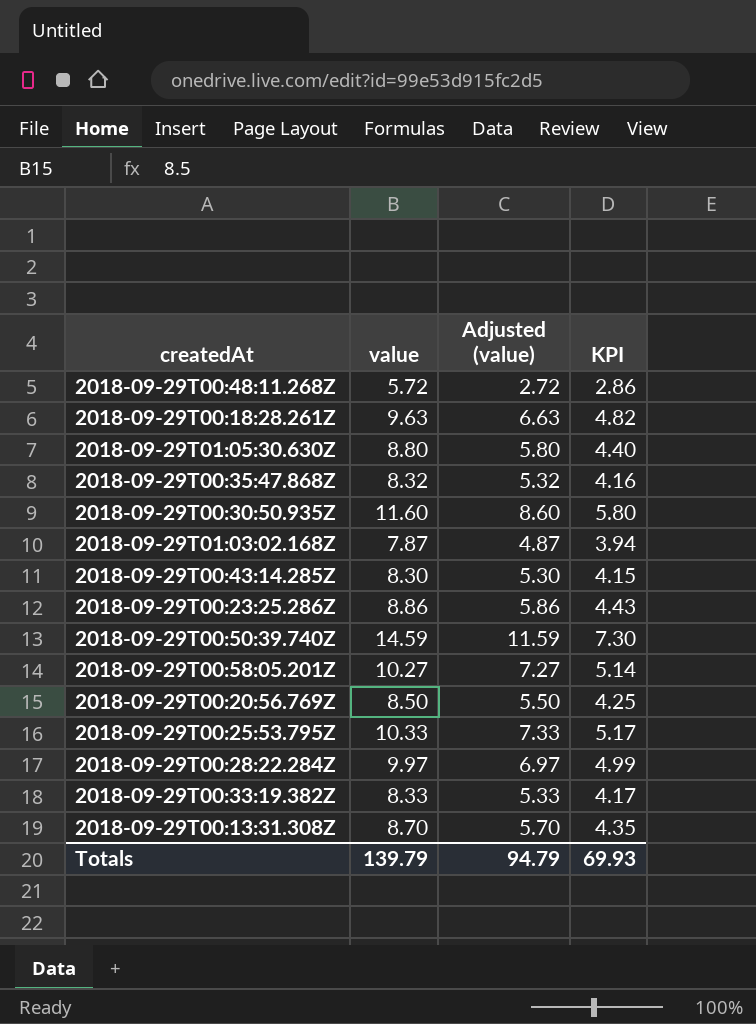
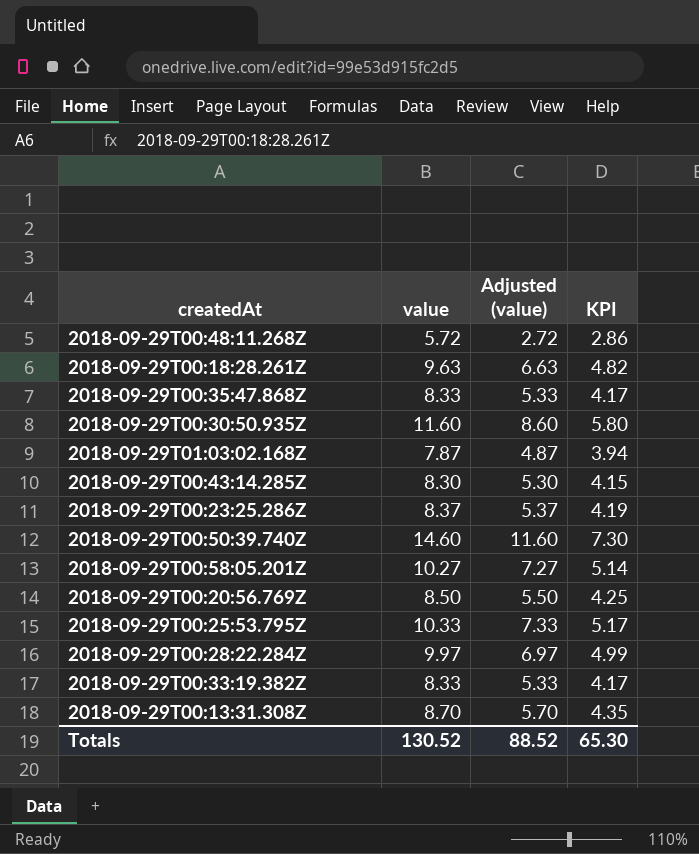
row 2018-09-29T01:05:30.630Z: 8.80 | 5.80 | 4.40 -> none
2018-09-29T00:35:47.868Z | value: 8.32 -> 8.33
2018-09-29T00:35:47.868Z | Adjusted (value): 5.32 -> 5.33
2018-09-29T00:35:47.868Z | KPI: 4.16 -> 4.17
2018-09-29T00:23:25.286Z | value: 8.86 -> 8.37
2018-09-29T00:23:25.286Z | Adjusted (value): 5.86 -> 5.37
2018-09-29T00:23:25.286Z | KPI: 4.43 -> 4.19
2018-09-29T00:50:39.740Z | value: 14.59 -> 14.60
2018-09-29T00:50:39.740Z | Adjusted (value): 11.59 -> 11.60
Totals | value: 139.79 -> 130.52
Totals | Adjusted (value): 94.79 -> 88.52
Totals | KPI: 69.93 -> 65.30

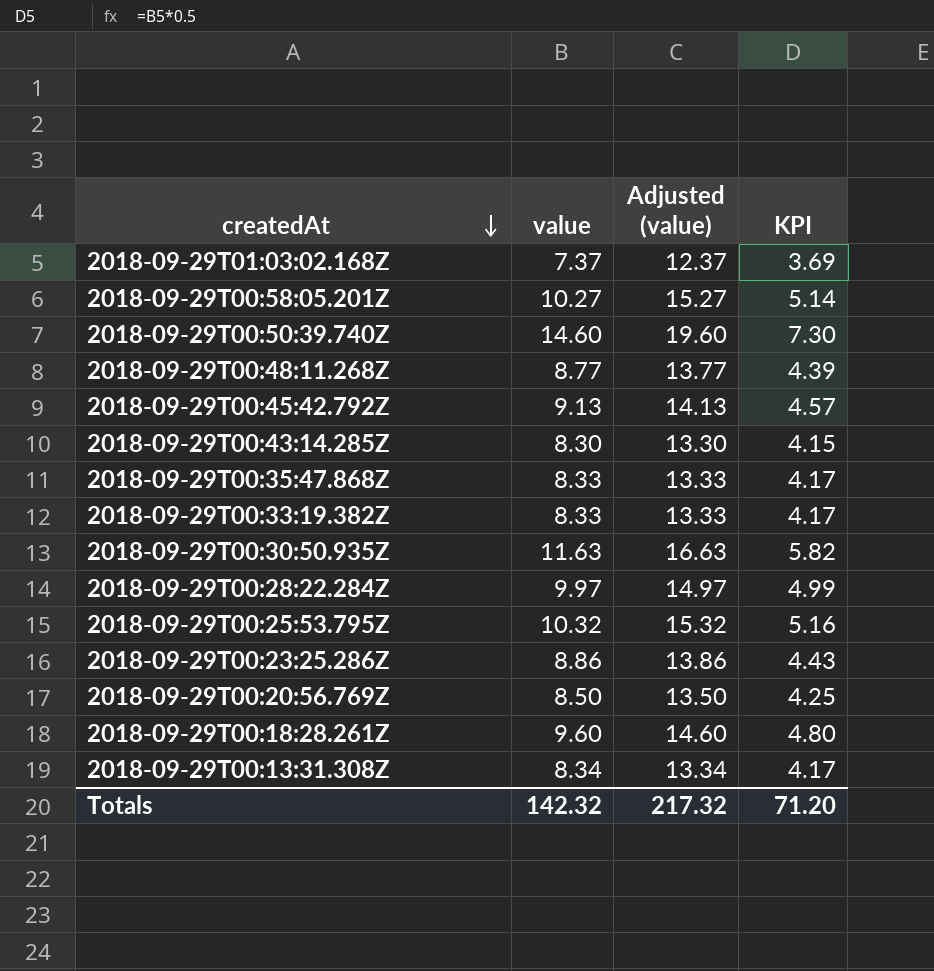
row order: none -> createdAt descending
column Adjusted (value) | formula: [value] - 3 -> [value] + 5
2018-09-29T01:03:02.168Z | value: 7.87 -> 7.37
2018-09-29T01:03:02.168Z | KPI: 3.94 -> 3.69
2018-09-29T00:48:11.268Z | value: 5.72 -> 8.77
2018-09-29T00:48:11.268Z | KPI: 2.86 -> 4.39
row 2018-09-29T00:45:42.792Z: none -> 9.13 | 14.13 | 4.57
2018-09-29T00:30:50.935Z | value: 11.60 -> 11.63
2018-09-29T00:30:50.935Z | KPI: 5.80 -> 5.82
2018-09-29T00:25:53.795Z | value: 10.33 -> 10.32
2018-09-29T00:25:53.795Z | KPI: 5.17 -> 5.16
2018-09-29T00:23:25.286Z | value: 8.37 -> 8.86
2018-09-29T00:23:25.286Z | KPI: 4.19 -> 4.43
2018-09-29T00:18:28.261Z | value: 9.63 -> 9.60
2018-09-29T00:18:28.261Z | KPI: 4.82 -> 4.80
2018-09-29T00:13:31.308Z | value: 8.70 -> 8.34
2018-09-29T00:13:31.308Z | KPI: 4.35 -> 4.17
Totals | value: 130.52 -> 142.32
Totals | Adjusted (value): 88.52 -> 217.32
Totals | KPI: 65.30 -> 71.20

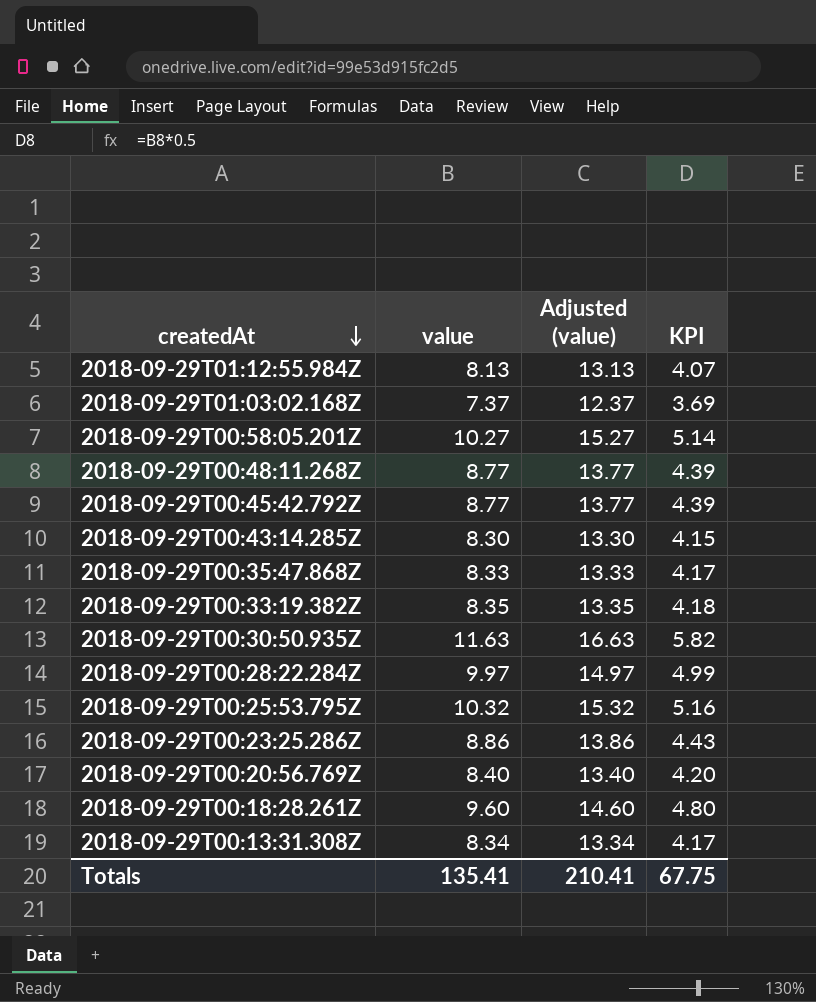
row 2018-09-29T00:50:39.740Z: 14.60 | 19.60 | 7.30 -> none
row 2018-09-29T01:12:55.984Z: none -> 8.13 | 13.13 | 4.07
2018-09-29T00:45:42.792Z | value: 9.13 -> 8.77
2018-09-29T00:45:42.792Z | Adjusted (value): 14.13 -> 13.77
2018-09-29T00:45:42.792Z | KPI: 4.57 -> 4.39
2018-09-29T00:33:19.382Z | value: 8.33 -> 8.35
2018-09-29T00:33:19.382Z | Adjusted (value): 13.33 -> 13.35
2018-09-29T00:33:19.382Z | KPI: 4.17 -> 4.18
2018-09-29T00:20:56.769Z | value: 8.50 -> 8.40
2018-09-29T00:20:56.769Z | Adjusted (value): 13.50 -> 13.40
2018-09-29T00:20:56.769Z | KPI: 4.25 -> 4.20
Totals | value: 142.32 -> 135.41
Totals | Adjusted (value): 217.32 -> 210.41
Totals | KPI: 71.20 -> 67.75

